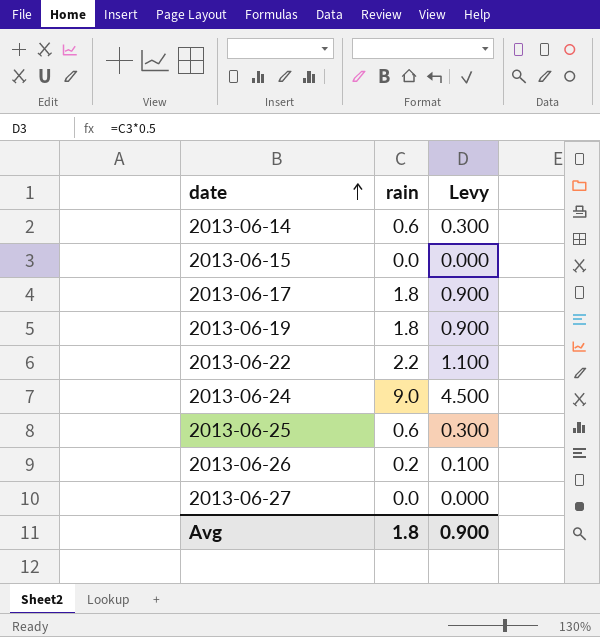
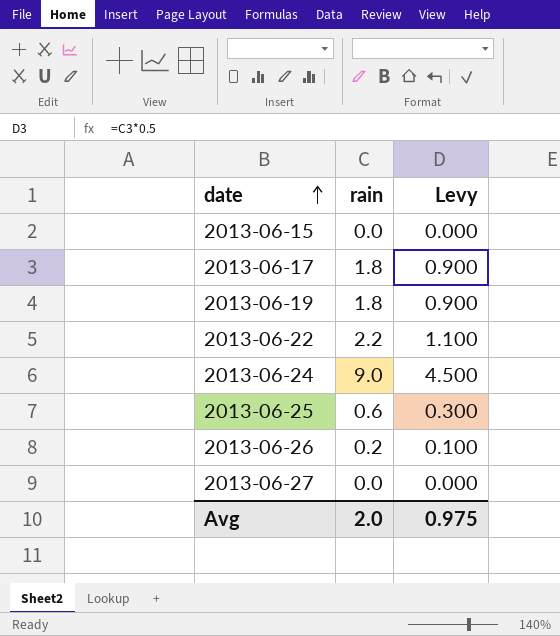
row 2013-06-14: 0.6 | 0.300 -> none
Avg | rain: 1.8 -> 2.0
Avg | Levy: 0.900 -> 0.975

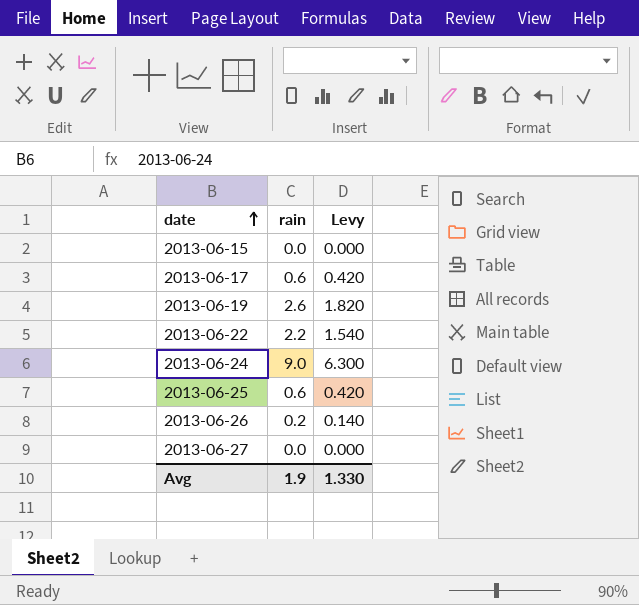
column Levy | formula: [rain] * 0.5 -> [rain] * 0.7
2013-06-17 | rain: 1.8 -> 0.6
2013-06-19 | rain: 1.8 -> 2.6
Avg | rain: 2.0 -> 1.9
Avg | Levy: 0.975 -> 1.330

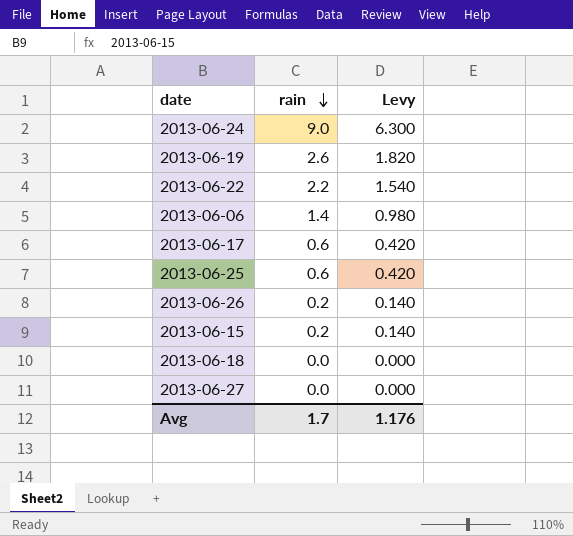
row order: date ascending -> rain descending
row 2013-06-06: none -> 1.4 | 0.980
2013-06-15 | rain: 0.0 -> 0.2
2013-06-15 | Levy: 0.000 -> 0.140
row 2013-06-18: none -> 0.0 | 0.000
Avg | rain: 1.9 -> 1.7
Avg | Levy: 1.330 -> 1.176

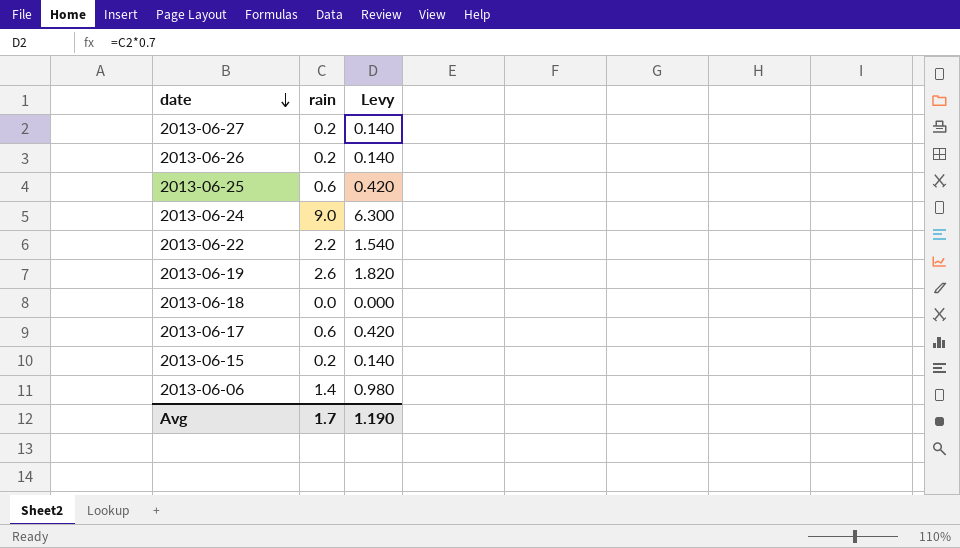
row order: rain descending -> date descending
2013-06-27 | rain: 0.0 -> 0.2
2013-06-27 | Levy: 0.000 -> 0.140
Avg | Levy: 1.176 -> 1.190

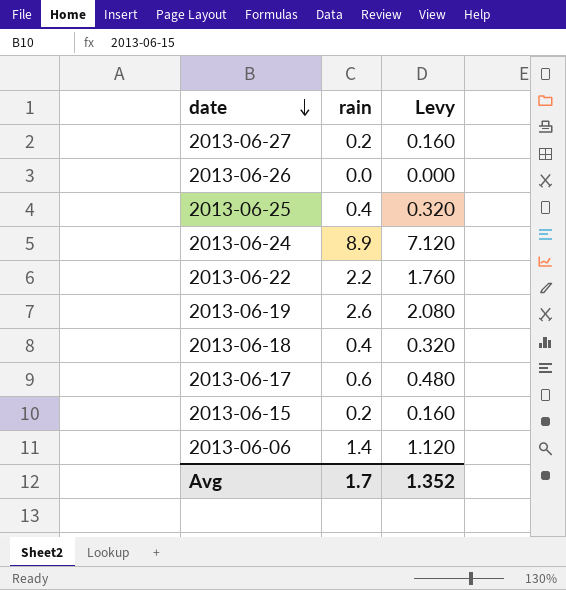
column Levy | formula: [rain] * 0.7 -> [rain] * 0.8
2013-06-26 | rain: 0.2 -> 0.0
2013-06-25 | rain: 0.6 -> 0.4
2013-06-24 | rain: 9.0 -> 8.9
2013-06-18 | rain: 0.0 -> 0.4
Avg | Levy: 1.190 -> 1.352

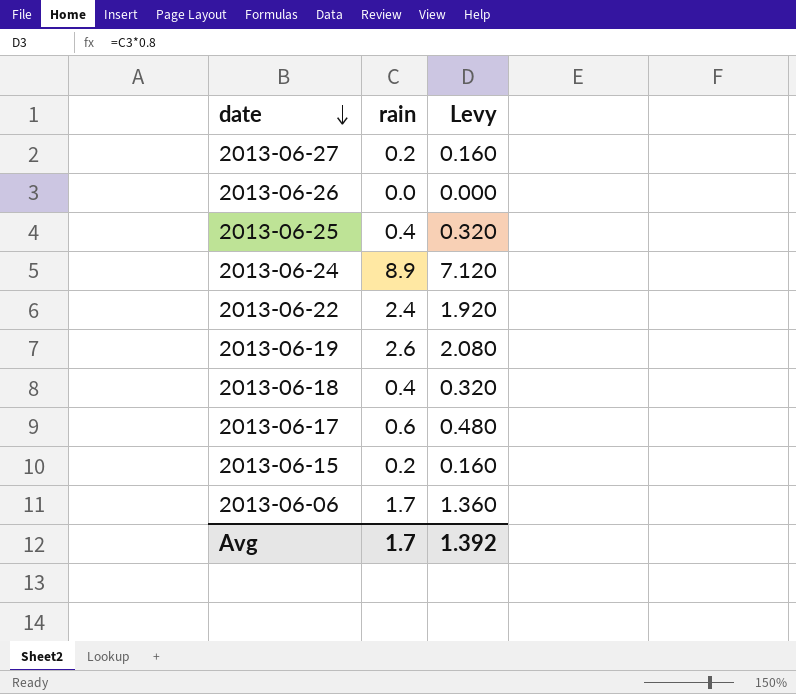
2013-06-22 | rain: 2.2 -> 2.4
2013-06-22 | Levy: 1.760 -> 1.920
2013-06-06 | rain: 1.4 -> 1.7
2013-06-06 | Levy: 1.120 -> 1.360
Avg | Levy: 1.352 -> 1.392

